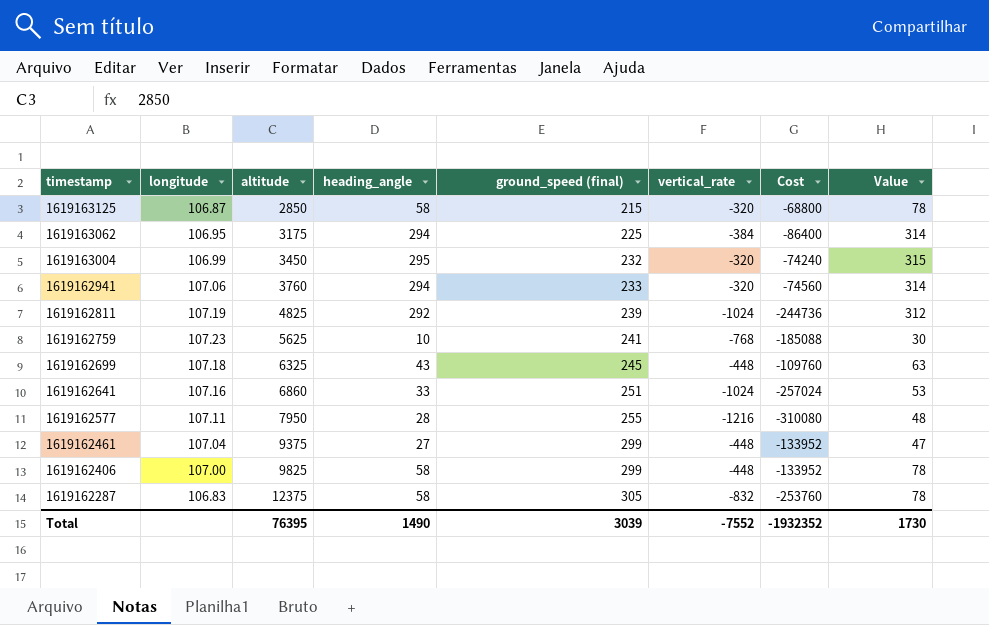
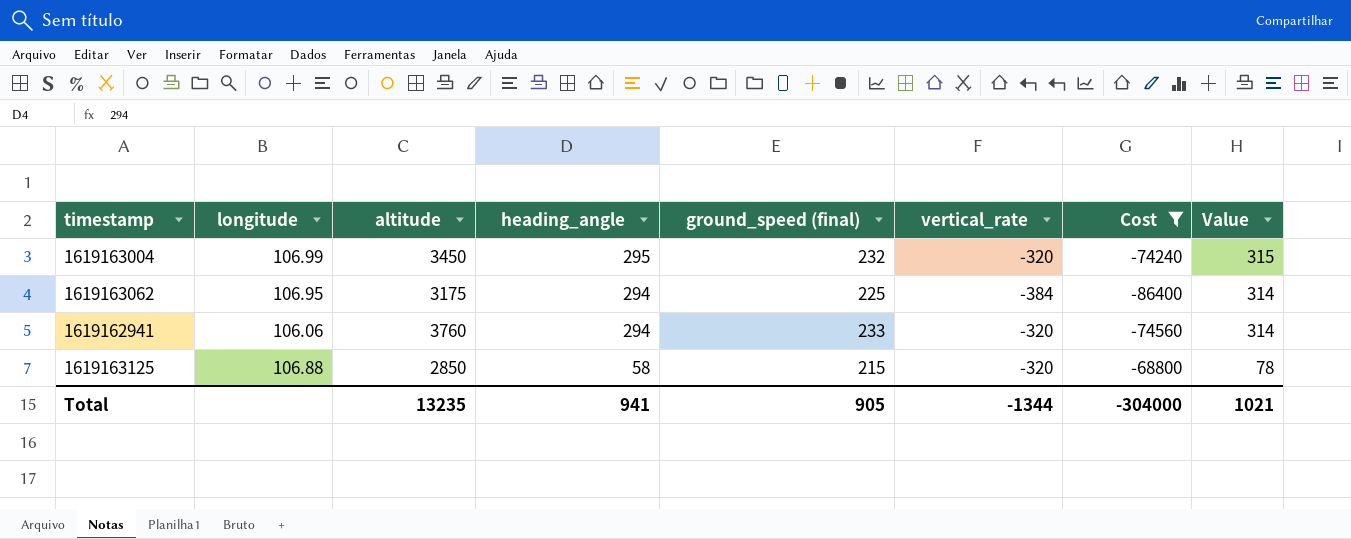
filter: none -> Cost >= -86400
row order: timestamp descending -> heading_angle descending
1619162941 | longitude: 107.06 -> 106.06
1619163125 | longitude: 106.87 -> 106.88
Total | altitude: 76395 -> 13235
Total | heading_angle: 1490 -> 941
Total | ground_speed (final): 3039 -> 905
Total | vertical_rate: -7552 -> -1344
Total | Cost: -1932352 -> -304000
Total | Value: 1730 -> 1021

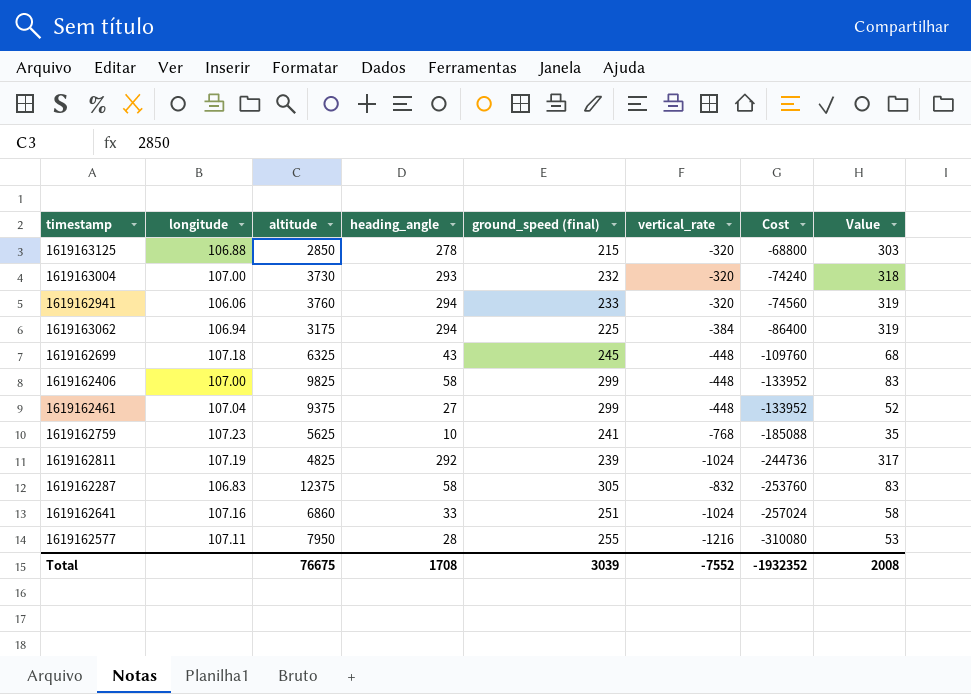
filter: Cost >= -86400 -> none
row order: heading_angle descending -> Cost descending
column Value | formula: [heading_angle] + 20 -> [heading_angle] + 25
1619163125 | heading_angle: 58 -> 278
1619163004 | longitude: 106.99 -> 107.00
1619163004 | altitude: 3450 -> 3730
1619163004 | heading_angle: 295 -> 293
1619163062 | longitude: 106.95 -> 106.94
Total | altitude: 13235 -> 76675
Total | heading_angle: 941 -> 1708
Total | ground_speed (final): 905 -> 3039
Total | vertical_rate: -1344 -> -7552
Total | Cost: -304000 -> -1932352
Total | Value: 1021 -> 2008

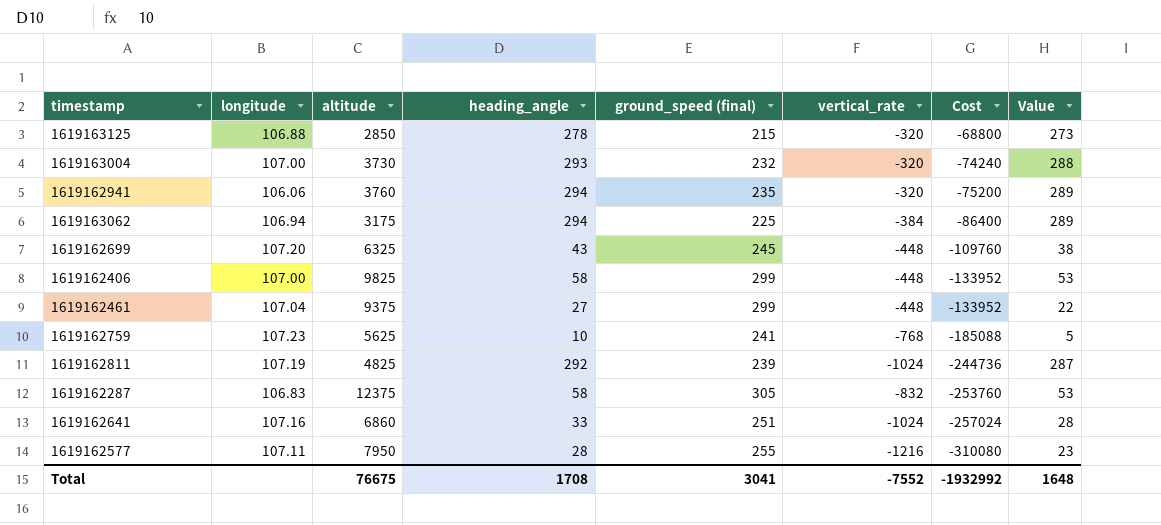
column Value | formula: [heading_angle] + 25 -> [heading_angle] - 5
1619162941 | ground_speed (final): 233 -> 235
1619162941 | Cost: -74560 -> -75200
1619162699 | longitude: 107.18 -> 107.20
Total | ground_speed (final): 3039 -> 3041
Total | Cost: -1932352 -> -1932992
Total | Value: 2008 -> 1648

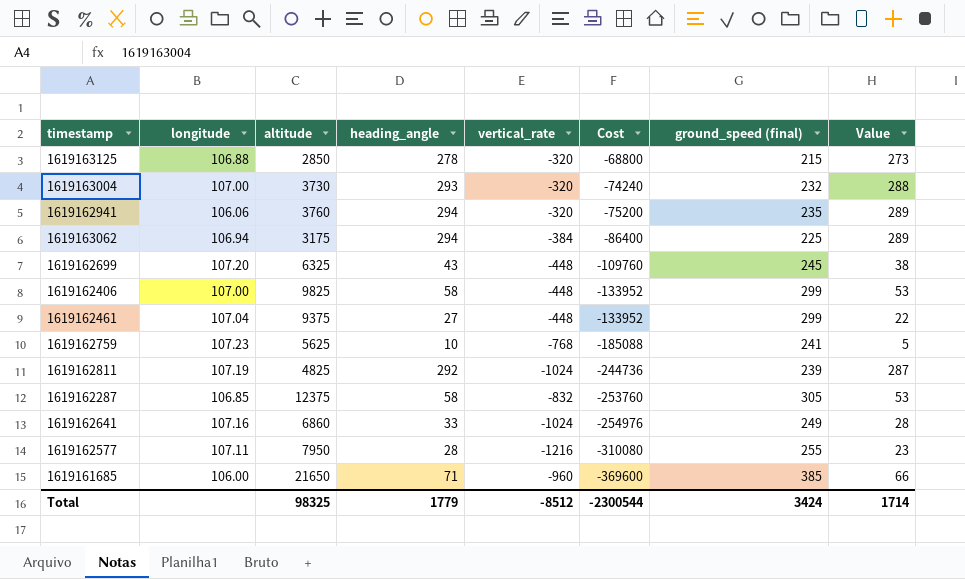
column ground_speed (final) | position: 5 -> 7
1619162287 | longitude: 106.83 -> 106.85
1619162641 | Cost: -257024 -> -254976
1619162641 | ground_speed (final): 251 -> 249
row 1619161685: none -> 106.00 | 21650 | 71 | -960 | -369600 | 385 | 66
Total | altitude: 76675 -> 98325
Total | heading_angle: 1708 -> 1779
Total | vertical_rate: -7552 -> -8512
Total | Cost: -1932992 -> -2300544
Total | ground_speed (final): 3041 -> 3424
Total | Value: 1648 -> 1714

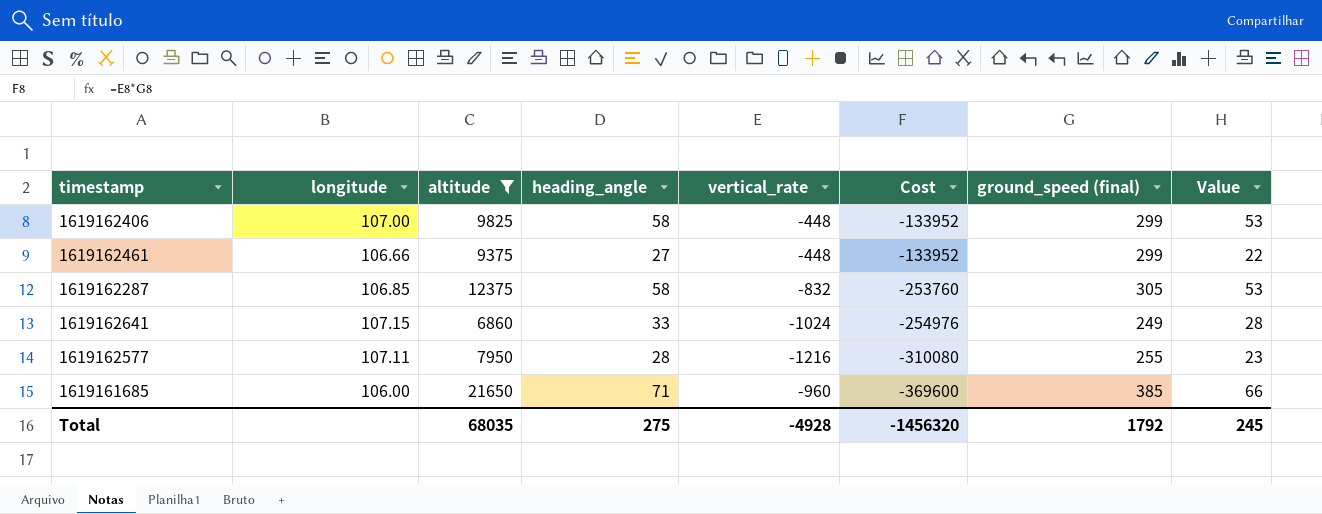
filter: none -> altitude >= 6860
1619162461 | longitude: 107.04 -> 106.66
1619162641 | longitude: 107.16 -> 107.15
Total | altitude: 98325 -> 68035
Total | heading_angle: 1779 -> 275
Total | vertical_rate: -8512 -> -4928
Total | Cost: -2300544 -> -1456320
Total | ground_speed (final): 3424 -> 1792
Total | Value: 1714 -> 245

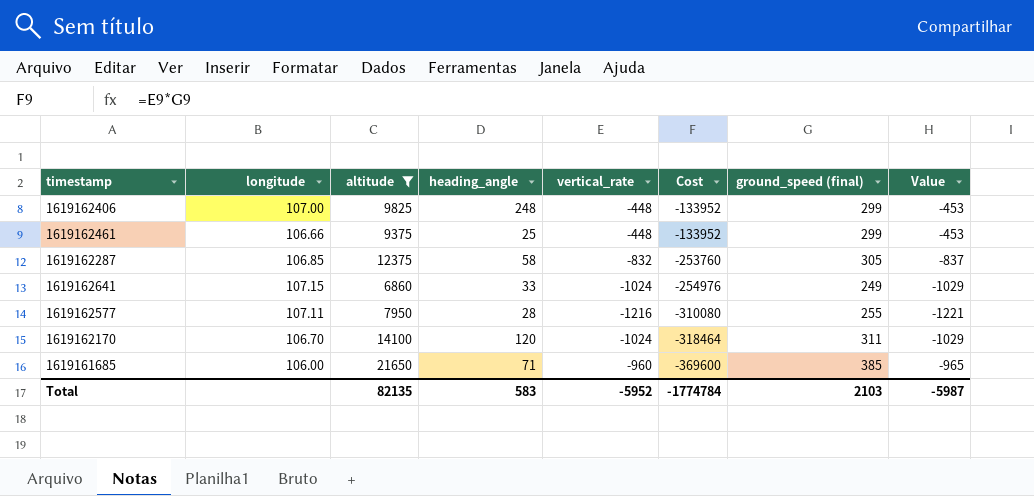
column Value | formula: [heading_angle] - 5 -> [vertical_rate] - 5
1619162406 | heading_angle: 58 -> 248
1619162461 | heading_angle: 27 -> 25
row 1619162170: none -> 106.70 | 14100 | 120 | -1024 | -318464 | 311 | -1029
Total | altitude: 68035 -> 82135
Total | heading_angle: 275 -> 583
Total | vertical_rate: -4928 -> -5952
Total | Cost: -1456320 -> -1774784
Total | ground_speed (final): 1792 -> 2103
Total | Value: 245 -> -5987

